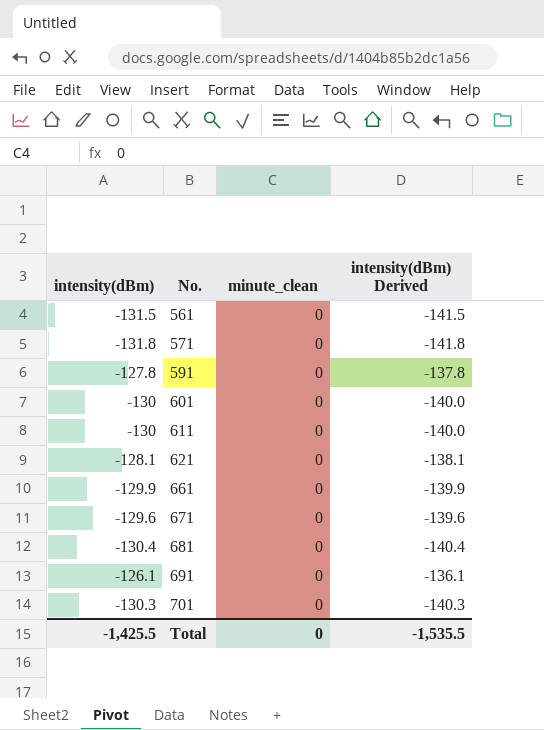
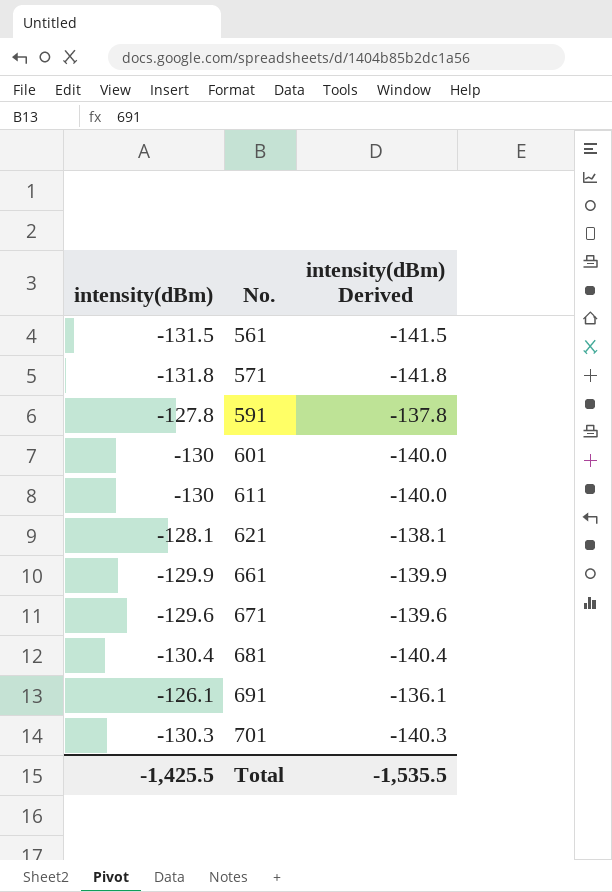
column minute_clean | position: 3 -> none

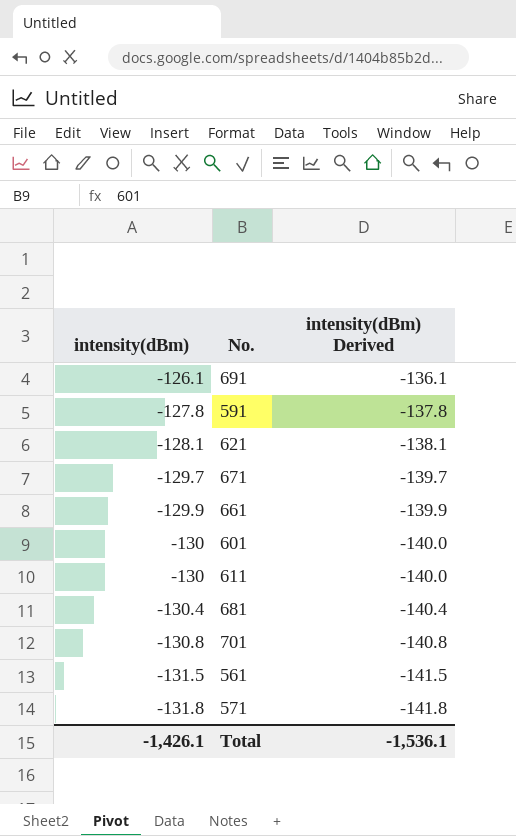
row order: No. ascending -> intensity(dBm) descending
671 | intensity(dBm): -129.6 -> -129.7
671 | intensity(dBm) Derived: -139.6 -> -139.7
701 | intensity(dBm): -130.3 -> -130.8
701 | intensity(dBm) Derived: -140.3 -> -140.8
Total | intensity(dBm): -1,425.5 -> -1,426.1
Total | intensity(dBm) Derived: -1,535.5 -> -1,536.1

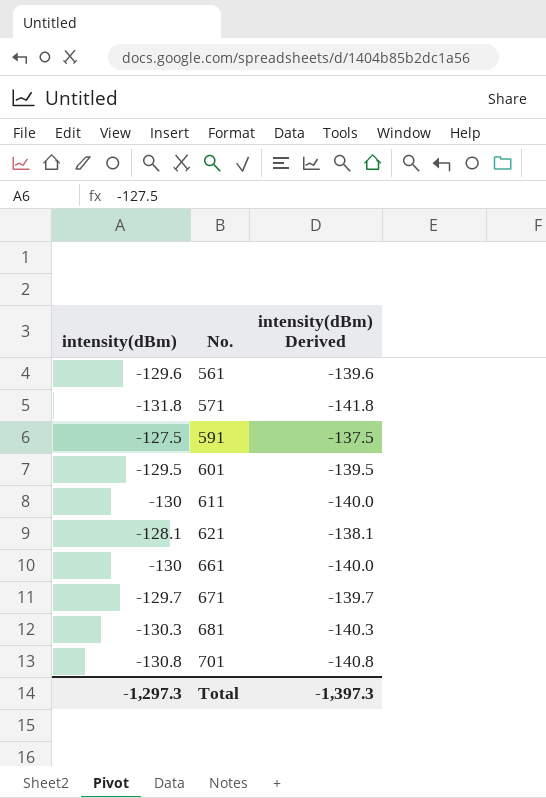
row order: intensity(dBm) descending -> No. ascending
row 691: -126.1 | -136.1 -> none
561 | intensity(dBm): -131.5 -> -129.6
561 | intensity(dBm) Derived: -141.5 -> -139.6
591 | intensity(dBm): -127.8 -> -127.5
591 | intensity(dBm) Derived: -137.8 -> -137.5
601 | intensity(dBm): -130 -> -129.5
601 | intensity(dBm) Derived: -140.0 -> -139.5
661 | intensity(dBm): -129.9 -> -130
661 | intensity(dBm) Derived: -139.9 -> -140.0
681 | intensity(dBm): -130.4 -> -130.3
681 | intensity(dBm) Derived: -140.4 -> -140.3
Total | intensity(dBm): -1,426.1 -> -1,297.3
Total | intensity(dBm) Derived: -1,536.1 -> -1,397.3

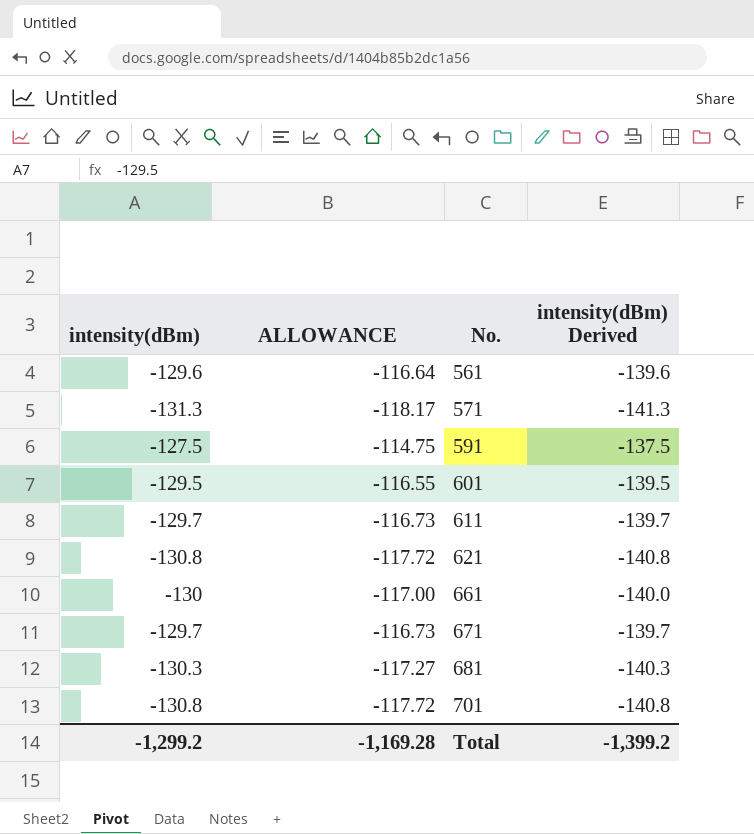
column ALLOWANCE | formula: none -> [intensity(dBm)] * 0.9
571 | intensity(dBm): -131.8 -> -131.3
571 | intensity(dBm) Derived: -141.8 -> -141.3
611 | intensity(dBm): -130 -> -129.7
611 | intensity(dBm) Derived: -140.0 -> -139.7
621 | intensity(dBm): -128.1 -> -130.8
621 | intensity(dBm) Derived: -138.1 -> -140.8
Total | intensity(dBm): -1,297.3 -> -1,299.2
Total | intensity(dBm) Derived: -1,397.3 -> -1,399.2

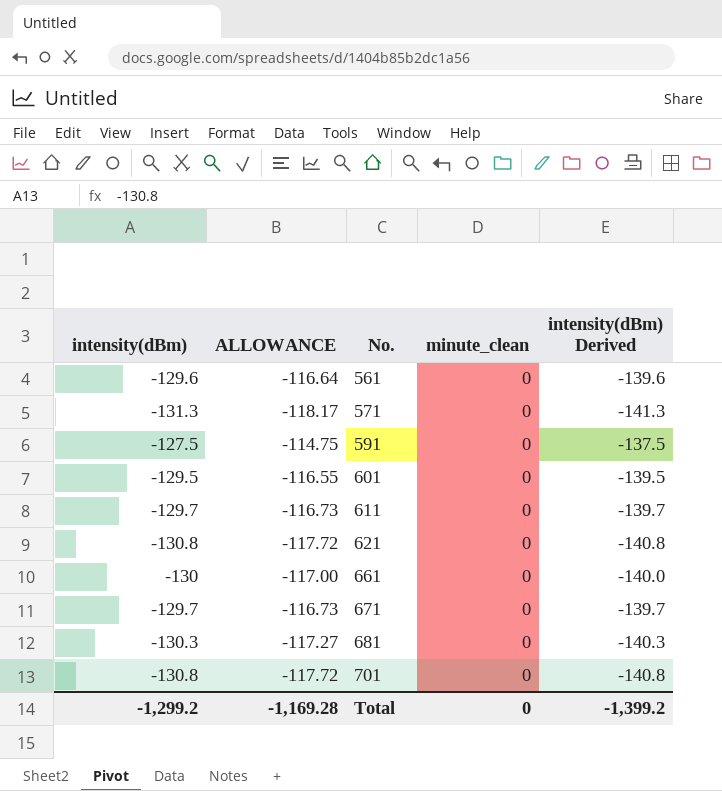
column minute_clean | position: none -> 4

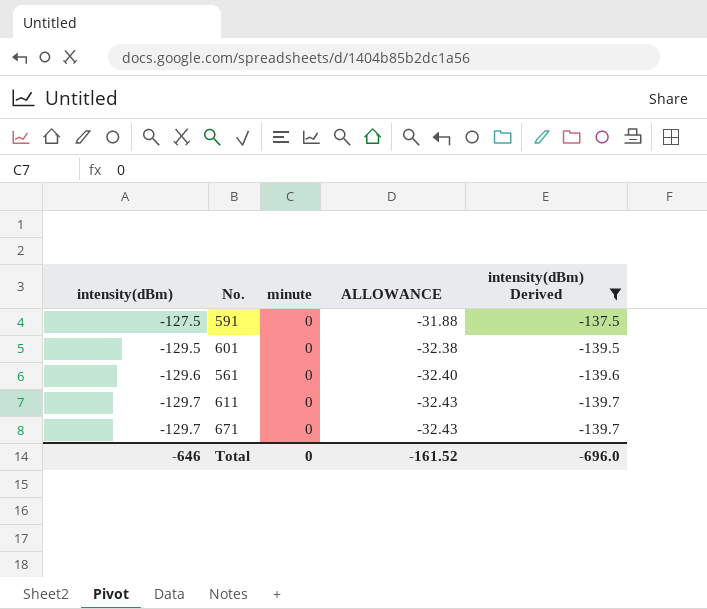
filter: none -> intensity(dBm) Derived >= -139.7
row order: No. ascending -> intensity(dBm) descending
column name: minute_clean -> minute
column ALLOWANCE | formula: [intensity(dBm)] * 0.9 -> [intensity(dBm)] * 0.25
column ALLOWANCE | position: 2 -> 4
Total | intensity(dBm): -1,299.2 -> -646
Total | ALLOWANCE: -1,169.28 -> -161.52
Total | intensity(dBm) Derived: -1,399.2 -> -696.0

